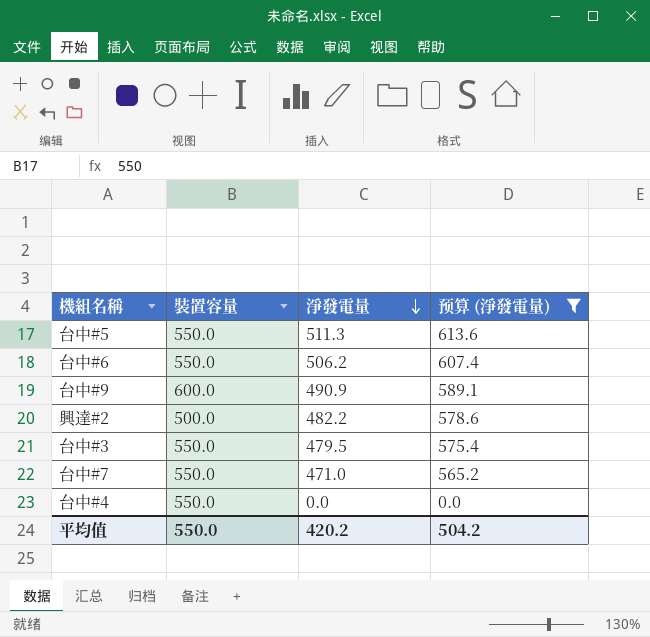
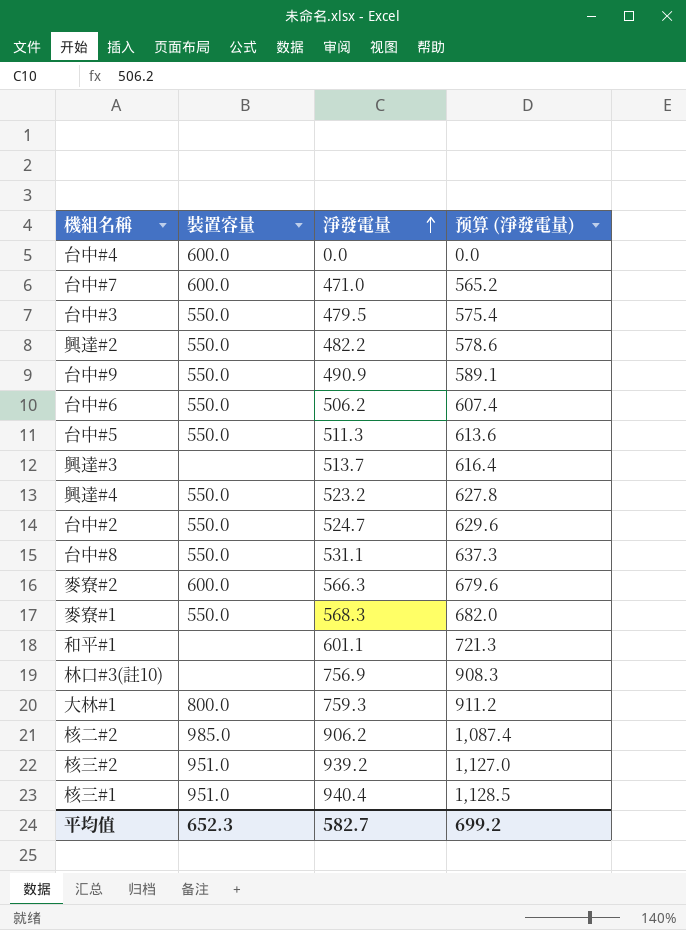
filter: 预算 (淨發電量) <= 613.6 -> none
row order: 淨發電量 descending -> 淨發電量 ascending
台中#4 | 裝置容量: 550.0 -> 600.0
台中#7 | 裝置容量: 550.0 -> 600.0
興達#2 | 裝置容量: 500.0 -> 550.0
台中#9 | 裝置容量: 600.0 -> 550.0
平均值 | 裝置容量: 550.0 -> 652.3
平均值 | 淨發電量: 420.2 -> 582.7
平均值 | 预算 (淨發電量): 504.2 -> 699.2

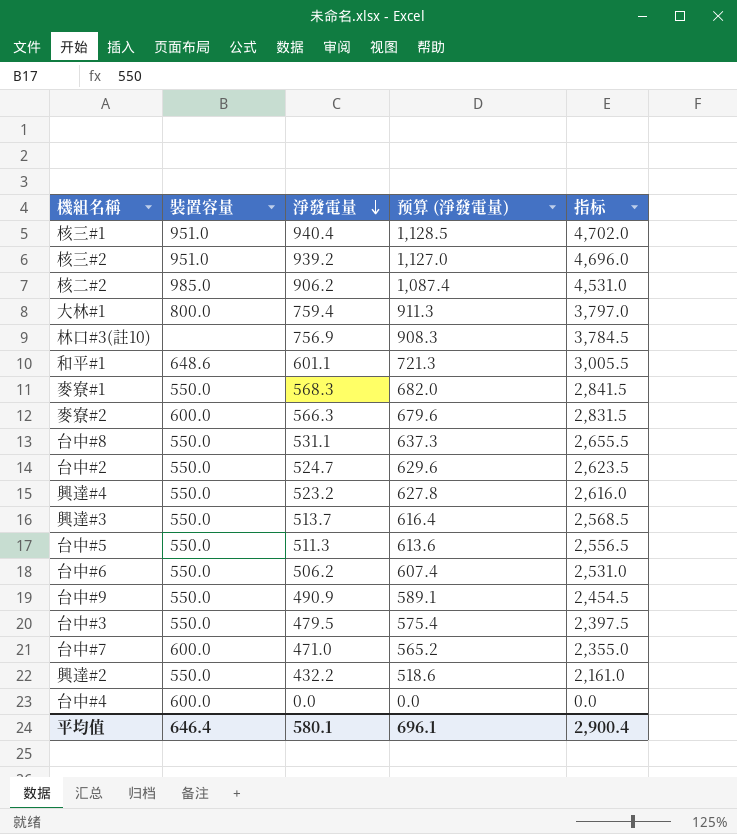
row order: 淨發電量 ascending -> 淨發電量 descending
column 指标 | formula: none -> [淨發電量] * 5
大林#1 | 淨發電量: 759.3 -> 759.4
大林#1 | 预算 (淨發電量): 911.2 -> 911.3
和平#1 | 裝置容量: none -> 648.6
興達#3 | 裝置容量: none -> 550.0
興達#2 | 淨發電量: 482.2 -> 432.2
興達#2 | 预算 (淨發電量): 578.6 -> 518.6
平均值 | 裝置容量: 652.3 -> 646.4
平均值 | 淨發電量: 582.7 -> 580.1
平均值 | 预算 (淨發電量): 699.2 -> 696.1

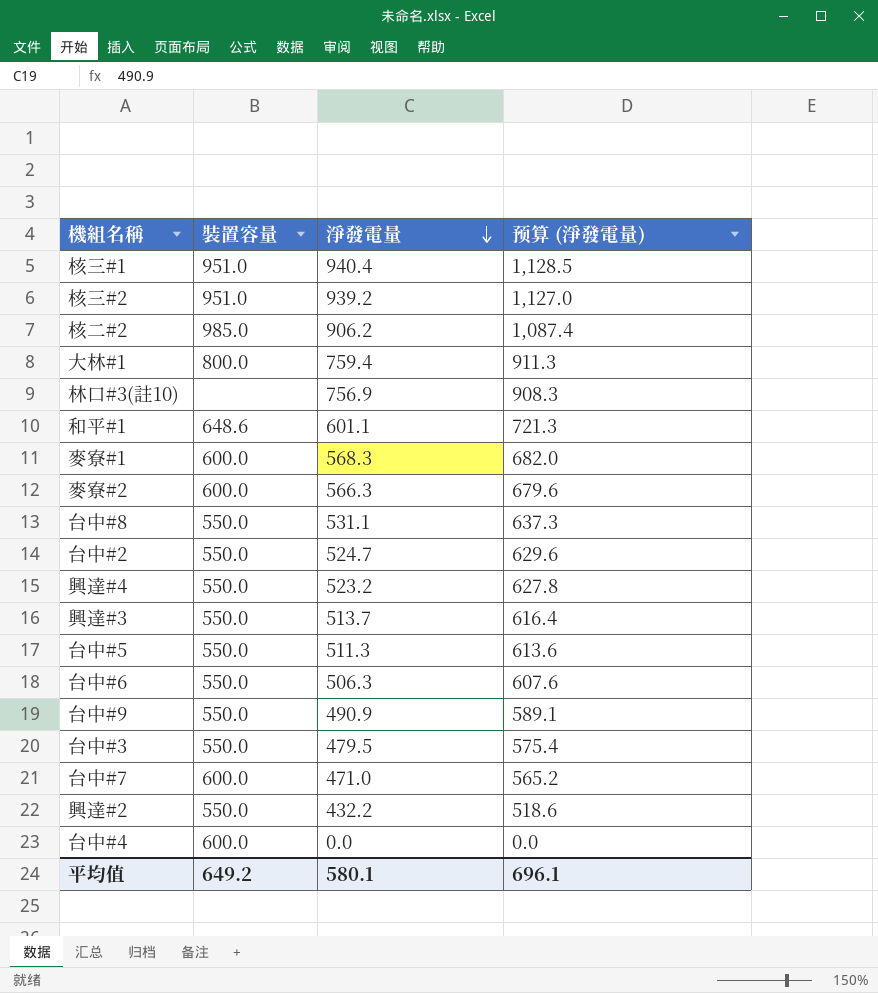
column 指标 | formula: [淨發電量] * 5 -> none
麥寮#1 | 裝置容量: 550.0 -> 600.0
台中#6 | 淨發電量: 506.2 -> 506.3
台中#6 | 预算 (淨發電量): 607.4 -> 607.6
平均值 | 裝置容量: 646.4 -> 649.2

